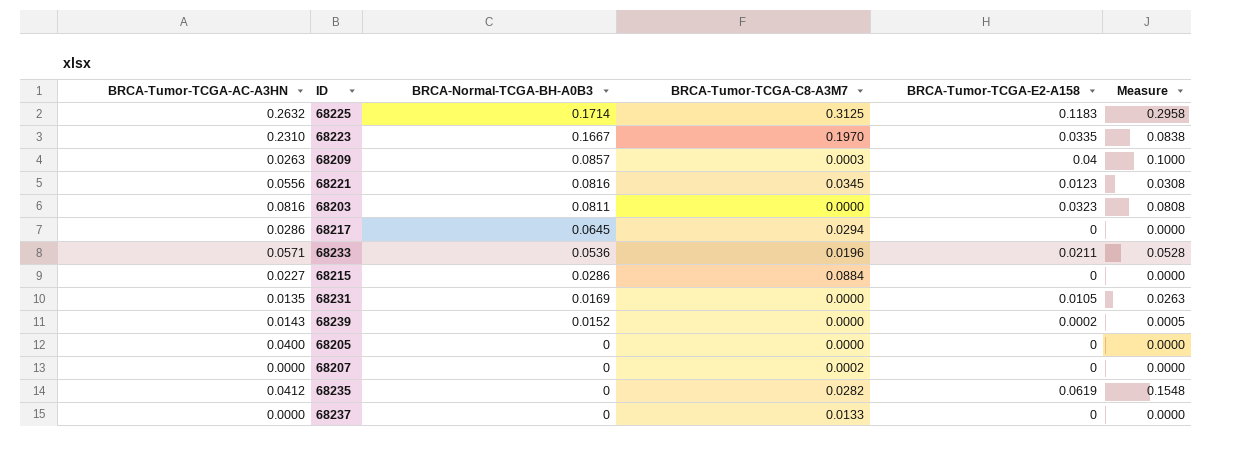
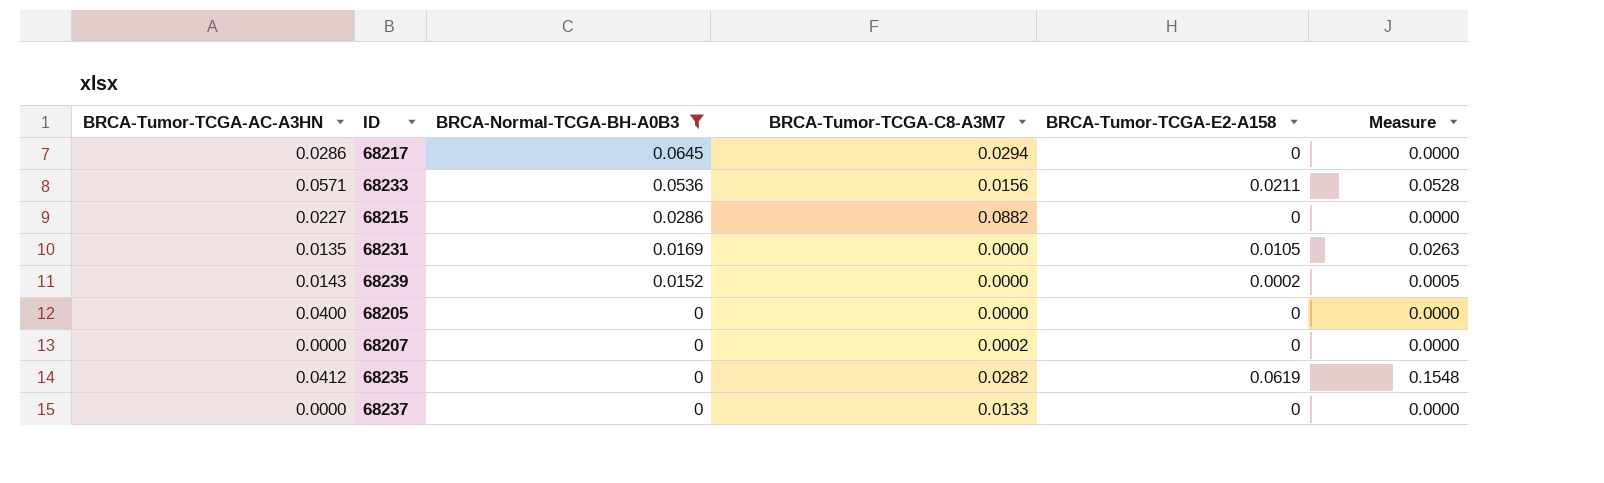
filter: none -> BRCA-Normal-TCGA-BH-A0B3 <= 0.0645
68233 | BRCA-Tumor-TCGA-C8-A3M7: 0.0196 -> 0.0156
68215 | BRCA-Tumor-TCGA-C8-A3M7: 0.0884 -> 0.0882

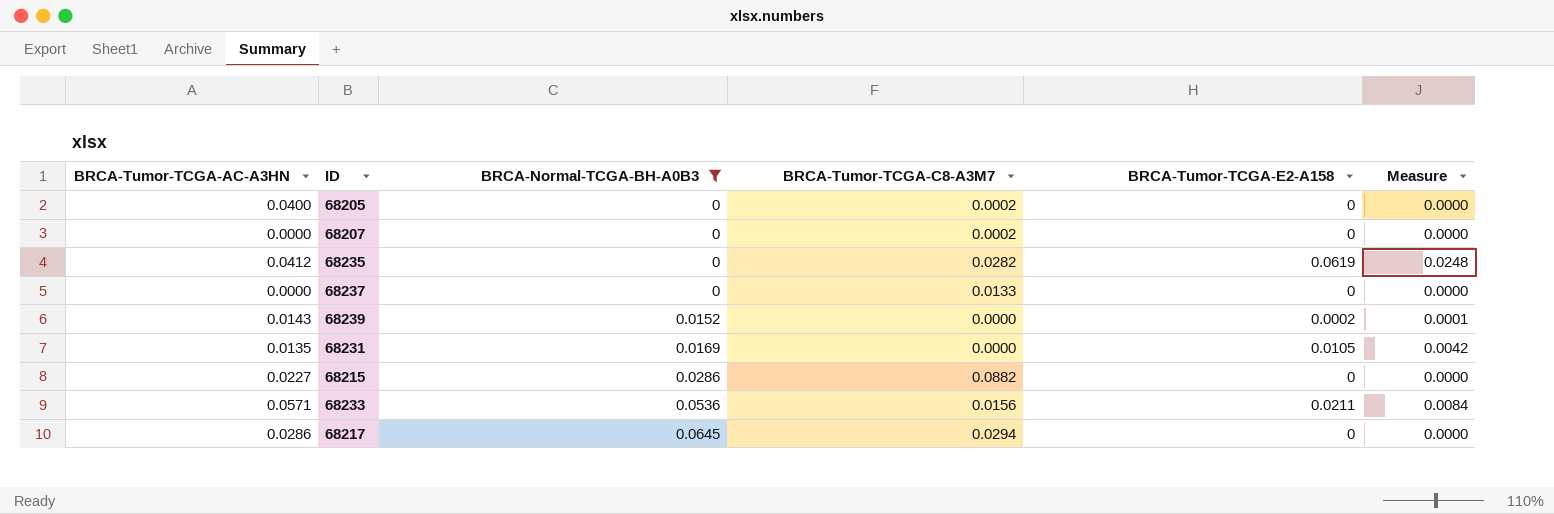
row order: BRCA-Normal-TCGA-BH-A0B3 descending -> BRCA-Normal-TCGA-BH-A0B3 ascending
column Measure | formula: [BRCA-Tumor-TCGA-E2-A158] * 2.5 -> [BRCA-Tumor-TCGA-E2-A158] * 0.4
68205 | BRCA-Tumor-TCGA-C8-A3M7: 0.0000 -> 0.0002

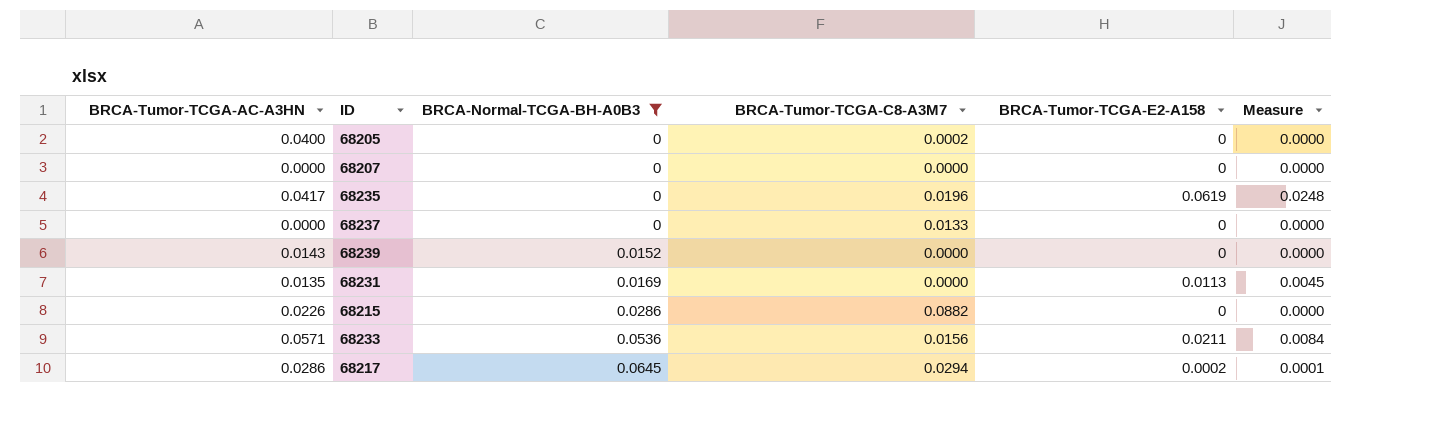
68207 | BRCA-Tumor-TCGA-C8-A3M7: 0.0002 -> 0.0000
68235 | BRCA-Tumor-TCGA-AC-A3HN: 0.0412 -> 0.0417
68235 | BRCA-Tumor-TCGA-C8-A3M7: 0.0282 -> 0.0196
68239 | BRCA-Tumor-TCGA-E2-A158: 0.0002 -> 0
68239 | Measure: 0.0001 -> 0.0000
68231 | BRCA-Tumor-TCGA-E2-A158: 0.0105 -> 0.0113
68231 | Measure: 0.0042 -> 0.0045
68215 | BRCA-Tumor-TCGA-AC-A3HN: 0.0227 -> 0.0226
68217 | BRCA-Tumor-TCGA-E2-A158: 0 -> 0.0002
68217 | Measure: 0.0000 -> 0.0001

